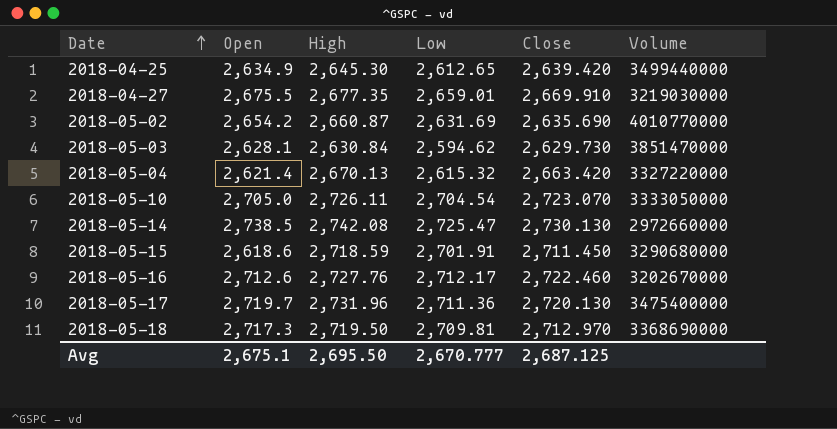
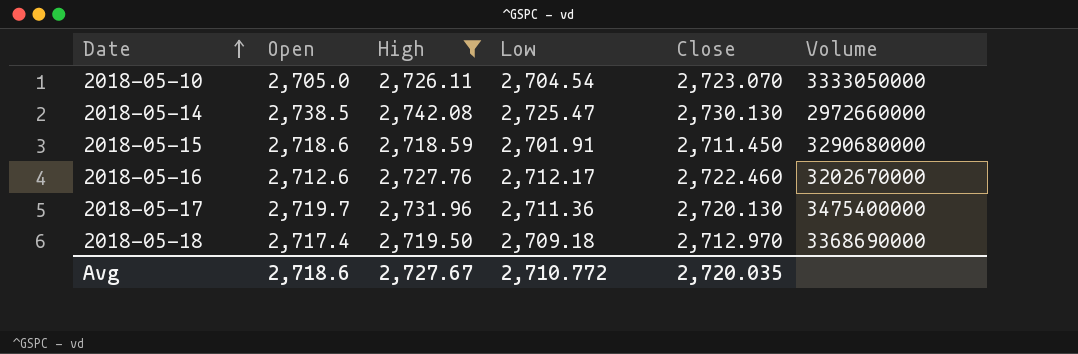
filter: none -> High >= 2,718.59
2018-05-15 | Open: 2,618.6 -> 2,718.6
2018-05-18 | Open: 2,717.3 -> 2,717.4
2018-05-18 | Low: 2,709.81 -> 2,709.18
Avg | Open: 2,675.1 -> 2,718.6
Avg | High: 2,695.50 -> 2,727.67
Avg | Low: 2,670.777 -> 2,710.772
Avg | Close: 2,687.125 -> 2,720.035

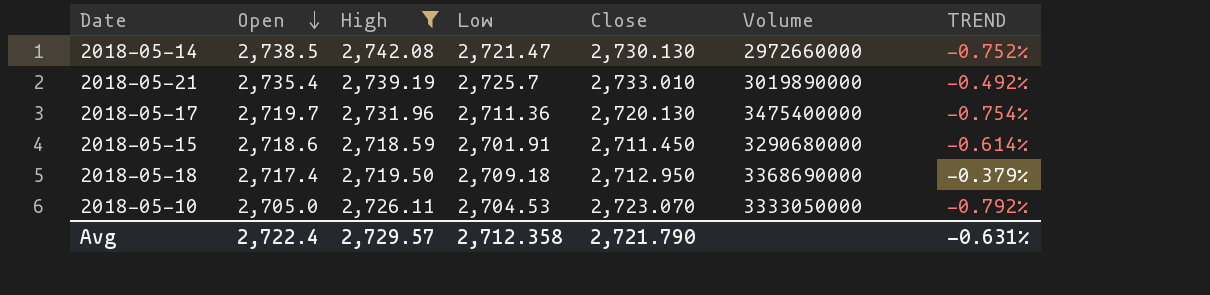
row order: Date ascending -> Open descending
column TREND | formula: none -> ([Low] - [High]) / [High]
row 2018-05-16: 2,712.6 | 2,727.76 | 2,712.17 | 2,722.460 | 3202670000 -> none
2018-05-14 | Low: 2,725.47 -> 2,721.47
row 2018-05-21: none -> 2,735.4 | 2,739.19 | 2,725.7 | 2,733.010 | 3019890000 | -0.492%
2018-05-18 | Close: 2,712.970 -> 2,712.950
2018-05-10 | Low: 2,704.54 -> 2,704.53
Avg | Open: 2,718.6 -> 2,722.4
Avg | High: 2,727.67 -> 2,729.57
Avg | Low: 2,710.772 -> 2,712.358
Avg | Close: 2,720.035 -> 2,721.790

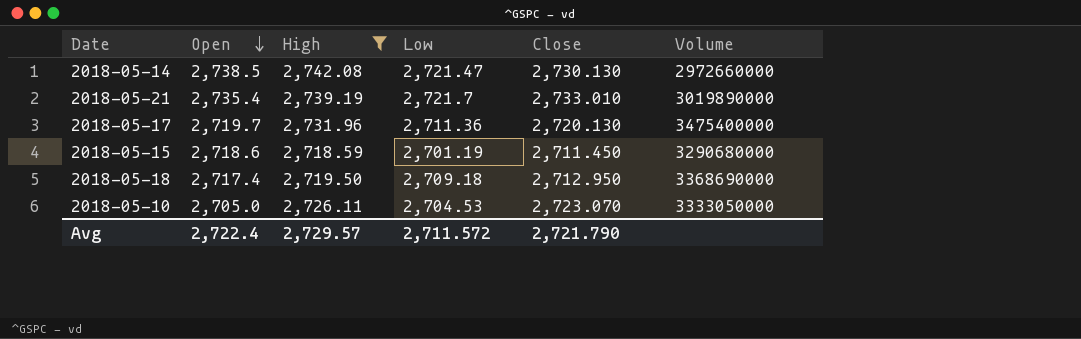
column TREND | formula: ([Low] - [High]) / [High] -> none
2018-05-21 | Low: 2,725.7 -> 2,721.7
2018-05-15 | Low: 2,701.91 -> 2,701.19
Avg | Low: 2,712.358 -> 2,711.572

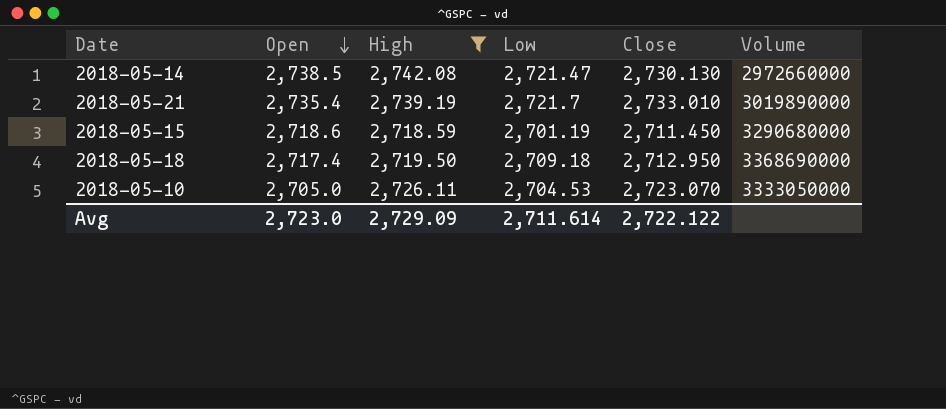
row 2018-05-17: 2,719.7 | 2,731.96 | 2,711.36 | 2,720.130 | 3475400000 -> none
Avg | Open: 2,722.4 -> 2,723.0
Avg | High: 2,729.57 -> 2,729.09
Avg | Low: 2,711.572 -> 2,711.614
Avg | Close: 2,721.790 -> 2,722.122

